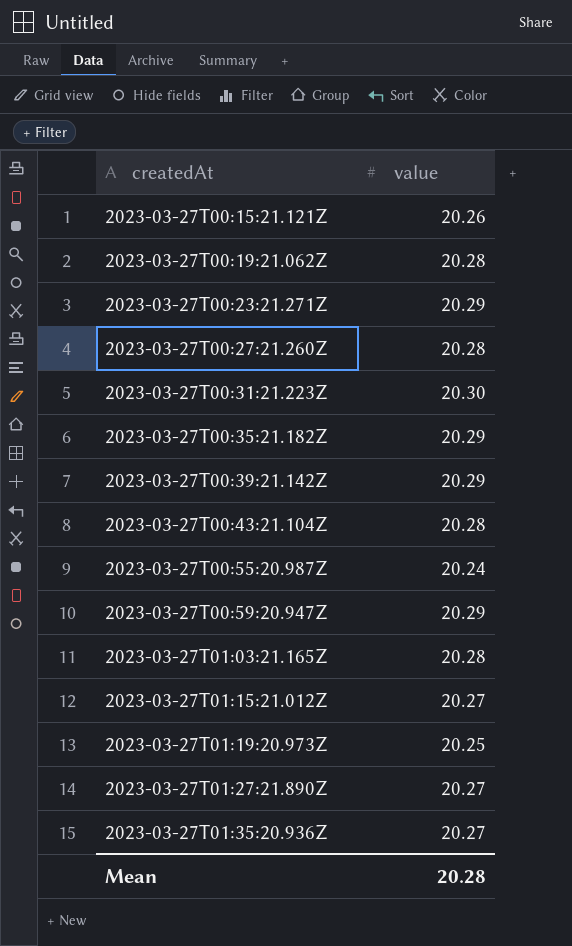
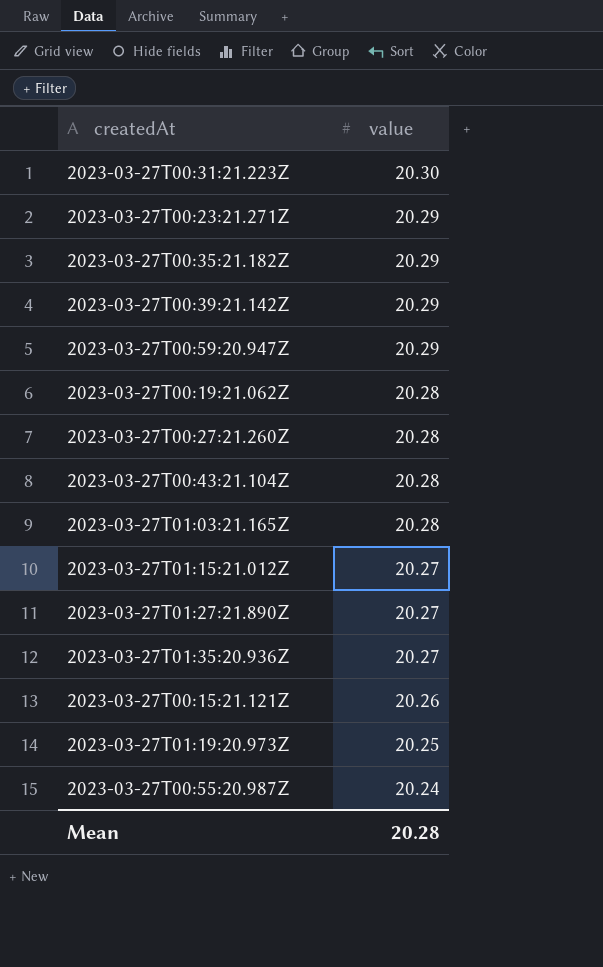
row order: createdAt ascending -> value descending

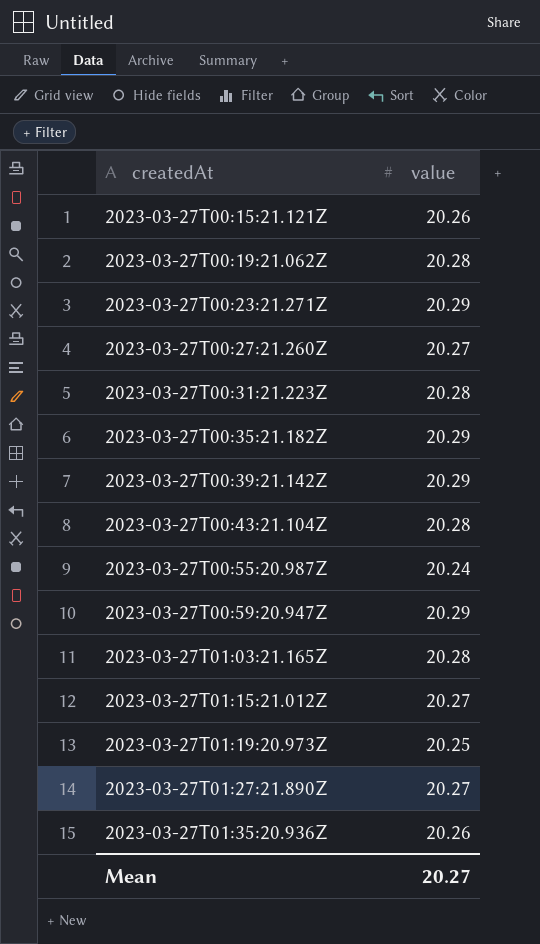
row order: value descending -> createdAt ascending
2023-03-27T00:27:21.260Z | value: 20.28 -> 20.27
2023-03-27T00:31:21.223Z | value: 20.30 -> 20.28
2023-03-27T01:35:20.936Z | value: 20.27 -> 20.26
Mean | value: 20.28 -> 20.27

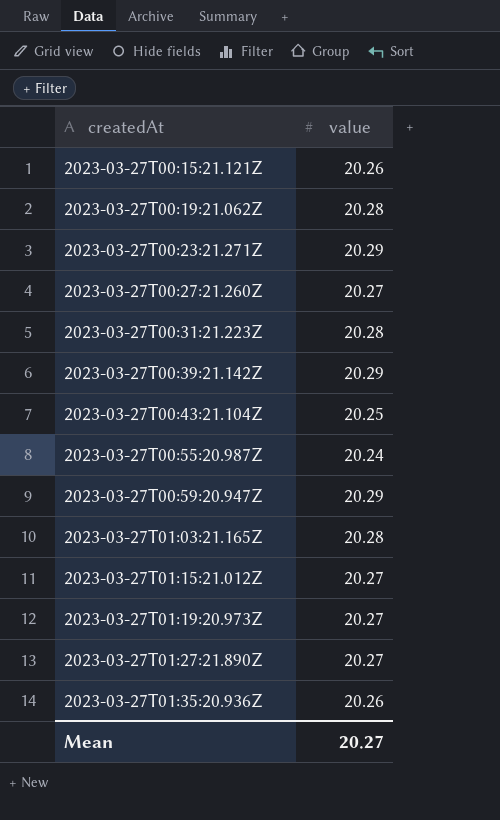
row 2023-03-27T00:35:21.182Z: 20.29 -> none
2023-03-27T00:43:21.104Z | value: 20.28 -> 20.25
2023-03-27T01:19:20.973Z | value: 20.25 -> 20.27

